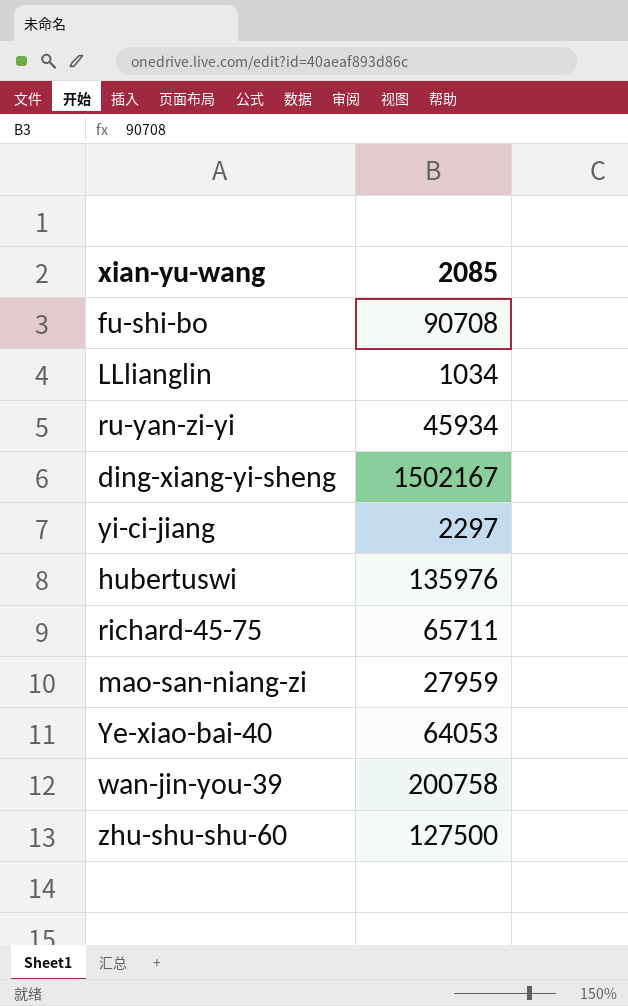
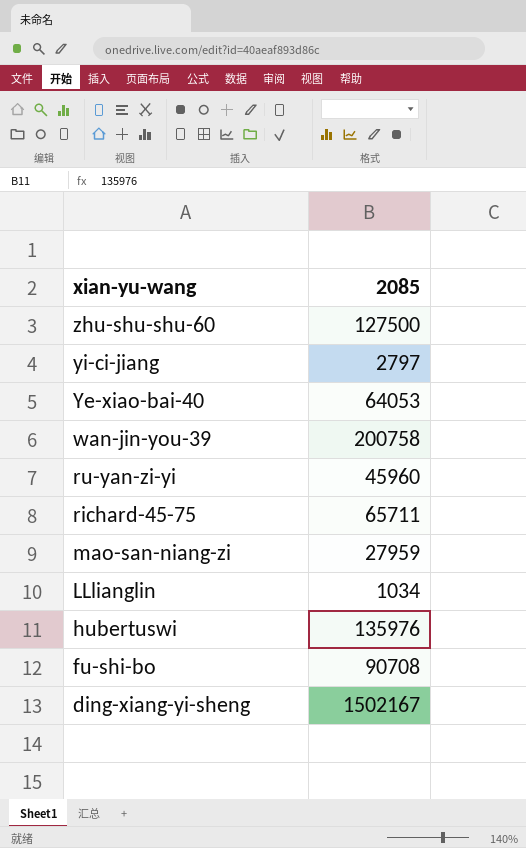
row order: none -> xian-yu-wang descending
yi-ci-jiang | 2085: 2297 -> 2797
ru-yan-zi-yi | 2085: 45934 -> 45960

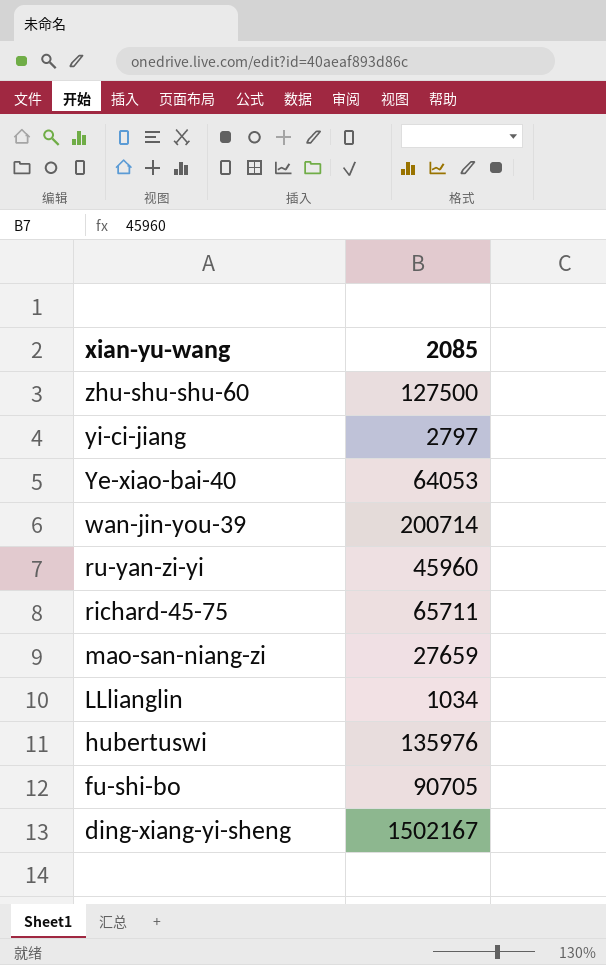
wan-jin-you-39 | 2085: 200758 -> 200714
mao-san-niang-zi | 2085: 27959 -> 27659
fu-shi-bo | 2085: 90708 -> 90705

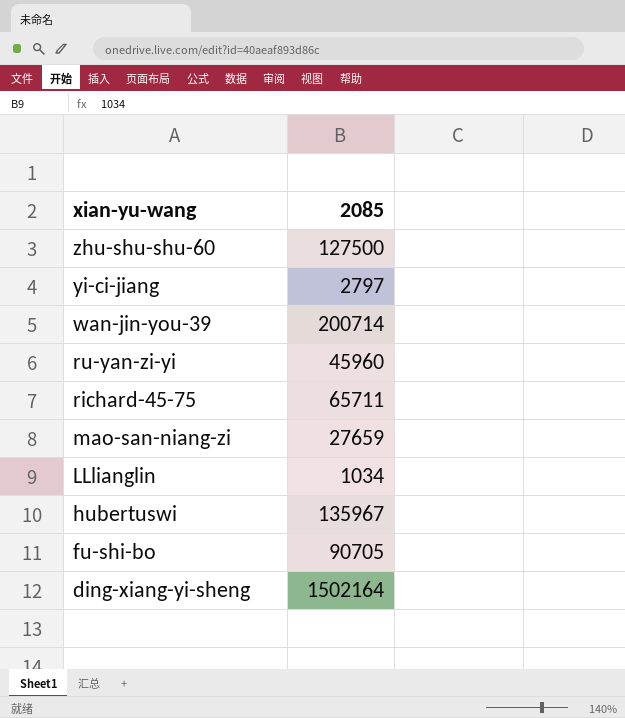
row Ye-xiao-bai-40: 64053 -> none
hubertuswi | 2085: 135976 -> 135967
ding-xiang-yi-sheng | 2085: 1502167 -> 1502164

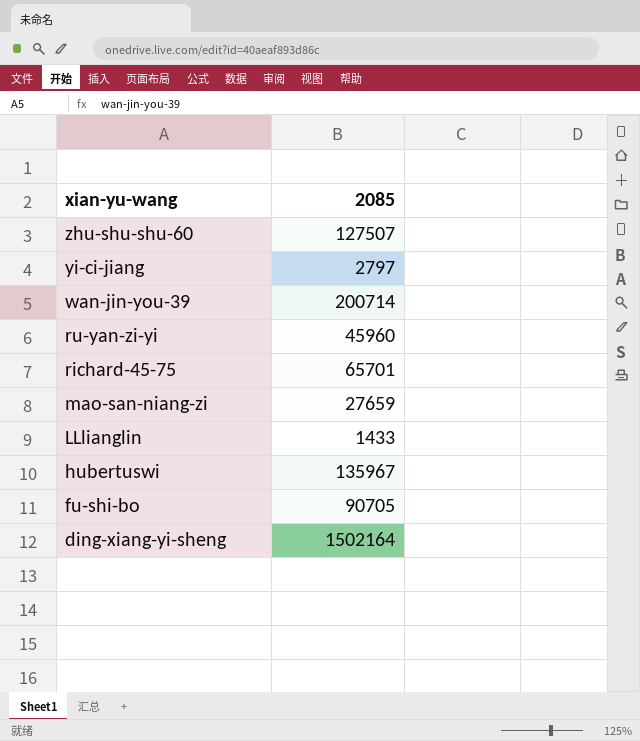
zhu-shu-shu-60 | 2085: 127500 -> 127507
richard-45-75 | 2085: 65711 -> 65701
LLlianglin | 2085: 1034 -> 1433

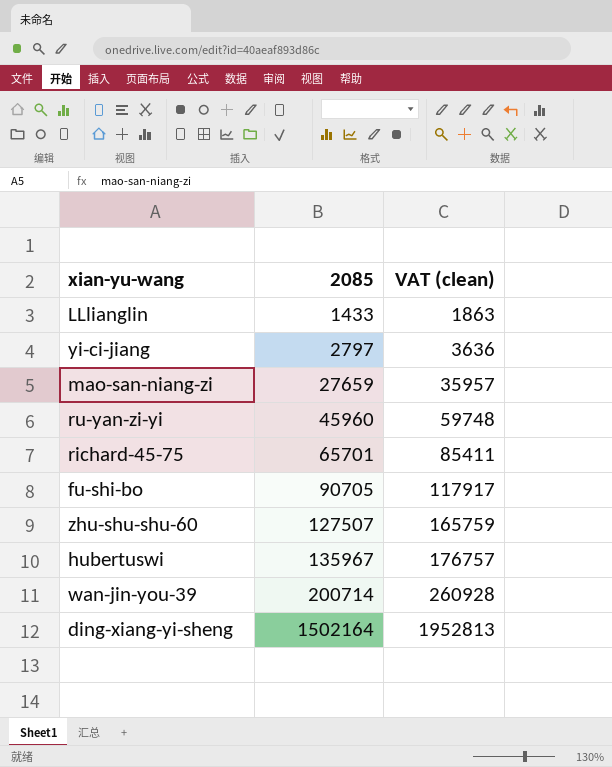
row order: xian-yu-wang descending -> 2085 ascending
column VAT (clean) | formula: none -> [2085] * 1.3

